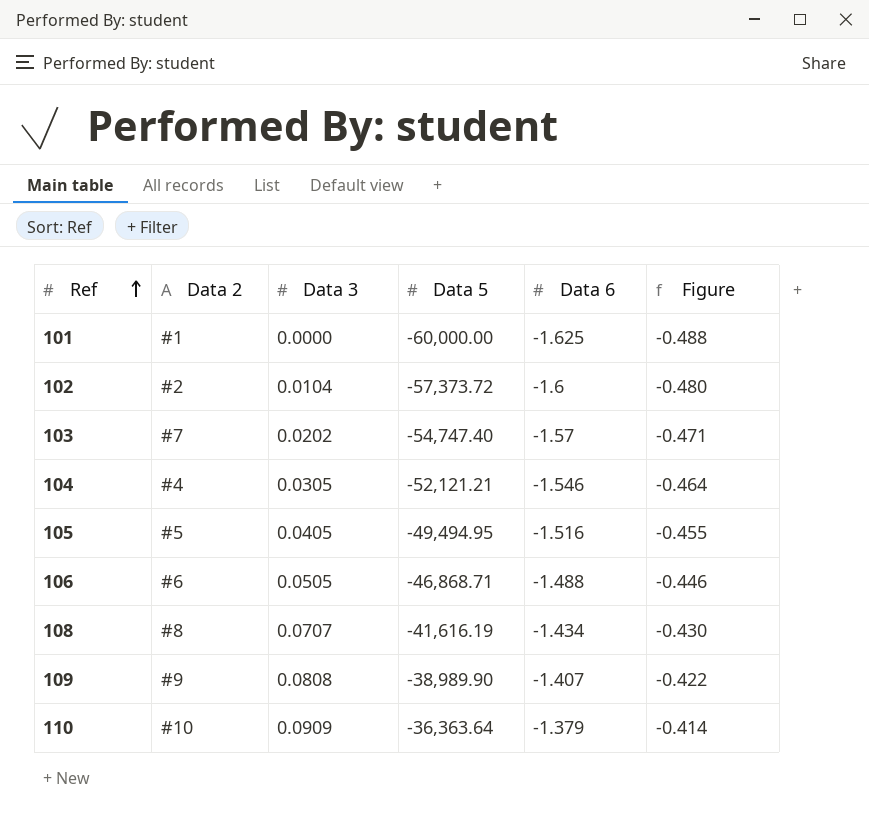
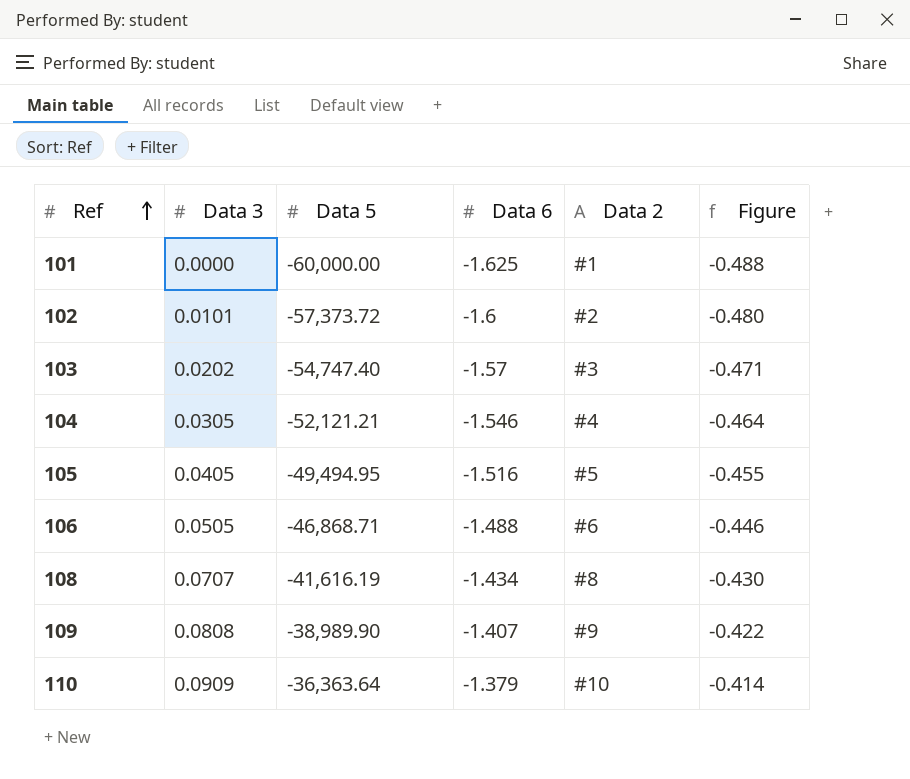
column Data 2 | position: 2 -> 5
102 | Data 3: 0.0104 -> 0.0101
103 | Data 2: #7 -> #3

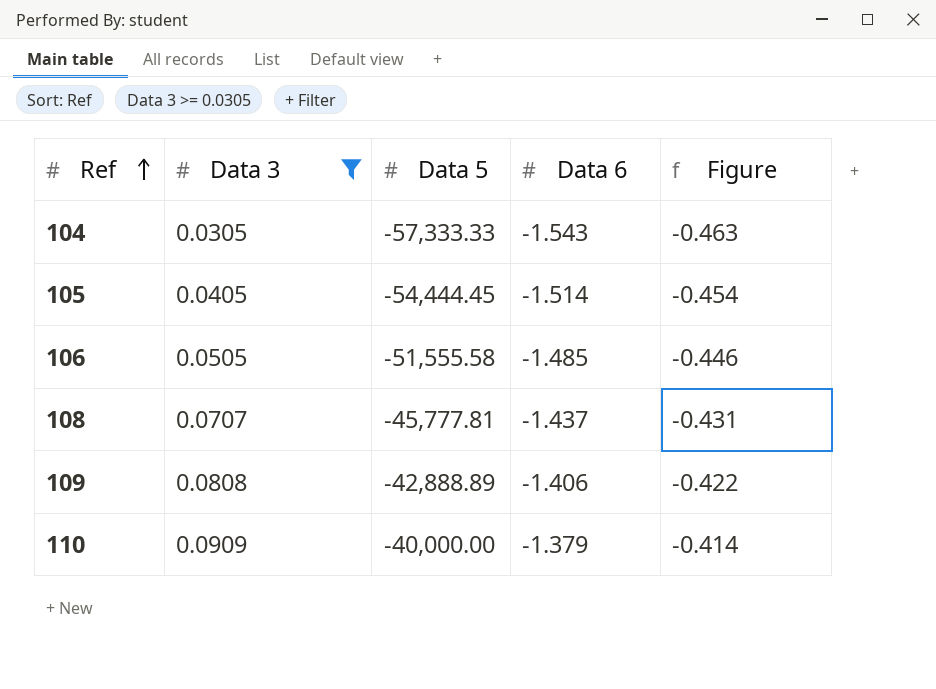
filter: none -> Data 3 >= 0.0305
column Data 2 | position: 5 -> none
104 | Data 5: -52,121.21 -> -57,333.33
104 | Data 6: -1.546 -> -1.543
104 | Figure: -0.464 -> -0.463
105 | Data 5: -49,494.95 -> -54,444.45
105 | Data 6: -1.516 -> -1.514
105 | Figure: -0.455 -> -0.454
106 | Data 5: -46,868.71 -> -51,555.58
106 | Data 6: -1.488 -> -1.485
108 | Data 5: -41,616.19 -> -45,777.81
108 | Data 6: -1.434 -> -1.437
108 | Figure: -0.430 -> -0.431
109 | Data 5: -38,989.90 -> -42,888.89
109 | Data 6: -1.407 -> -1.406
110 | Data 5: -36,363.64 -> -40,000.00

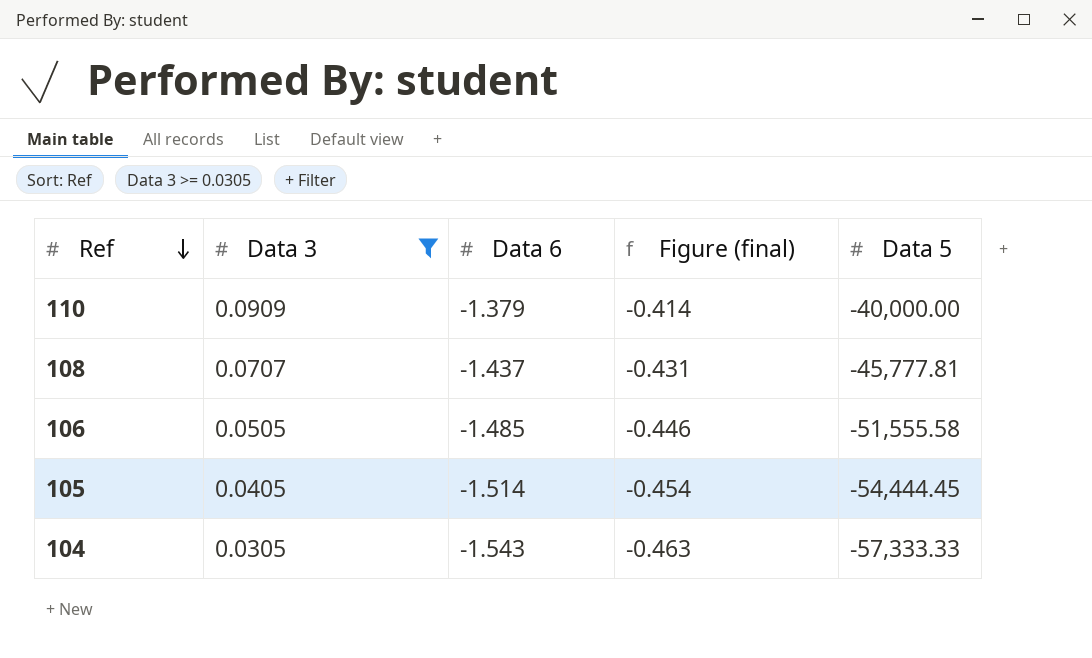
row order: Ref ascending -> Ref descending
column name: Figure -> Figure (final)
column Data 5 | position: 3 -> 5
row 109: 0.0808 | -42,888.89 | -1.406 | -0.422 -> none

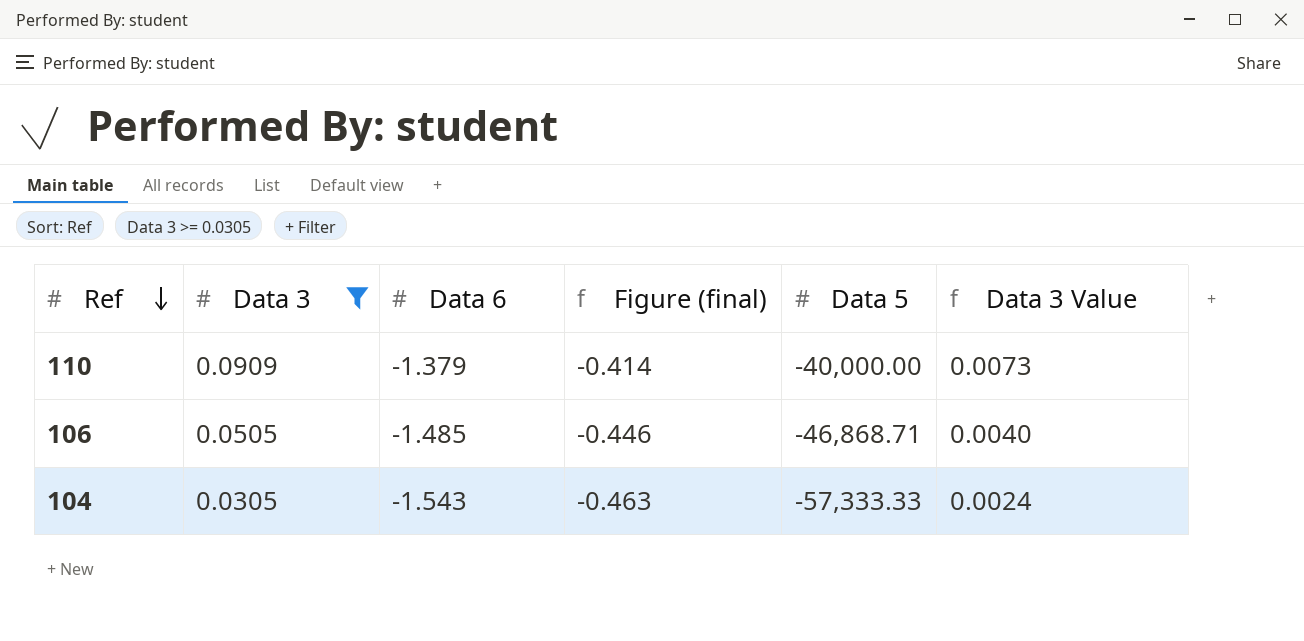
column Data 3 Value | formula: none -> [Data 3] * 0.08
row 108: 0.0707 | -1.437 | -0.431 | -45,777.81 -> none
row 105: 0.0405 | -1.514 | -0.454 | -54,444.45 -> none
106 | Data 5: -51,555.58 -> -46,868.71

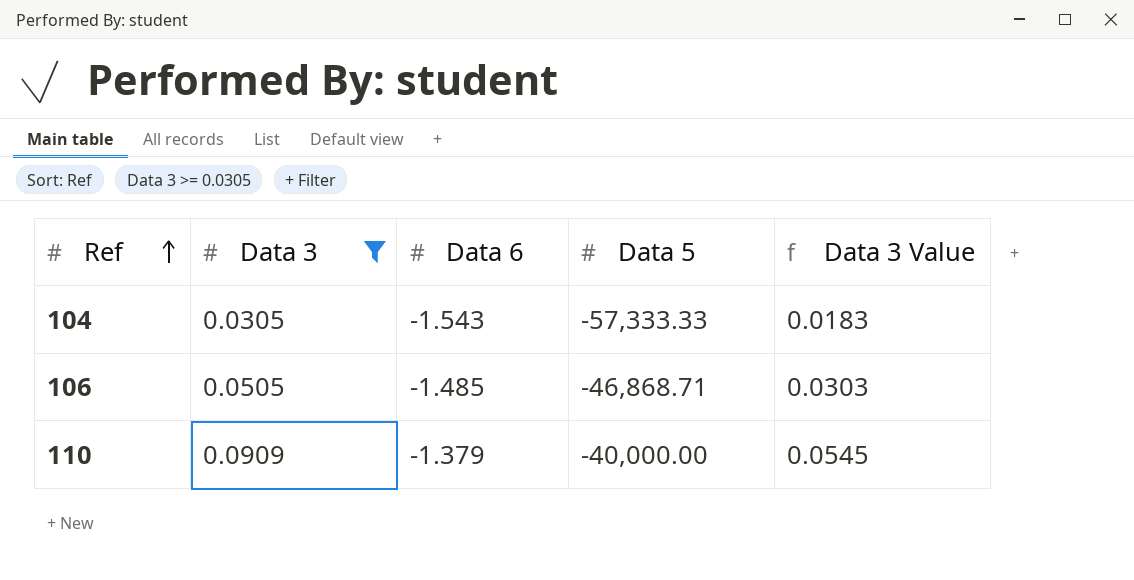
row order: Ref descending -> Ref ascending
column Figure (final) | formula: [Data 6] * 0.3 -> none
column Data 3 Value | formula: [Data 3] * 0.08 -> [Data 3] * 0.6

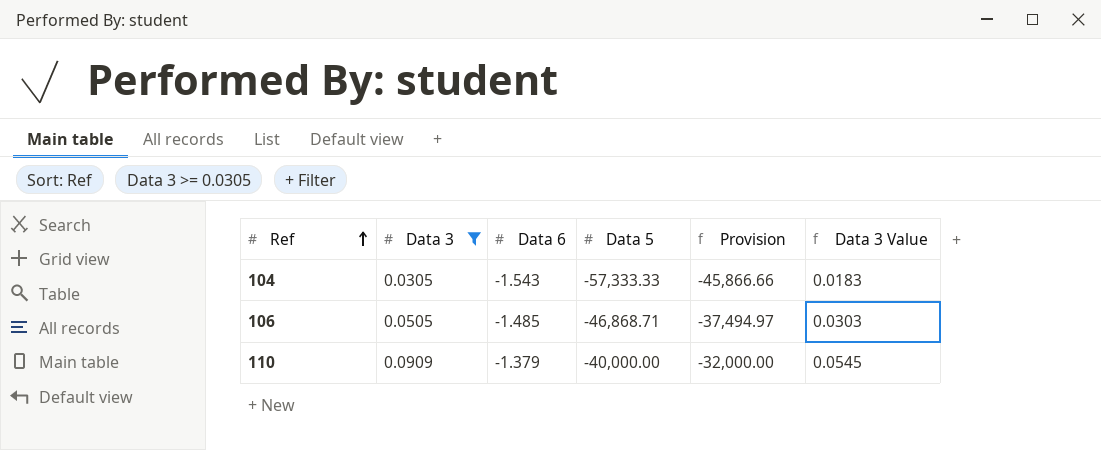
column Provision | formula: none -> [Data 5] * 0.8

